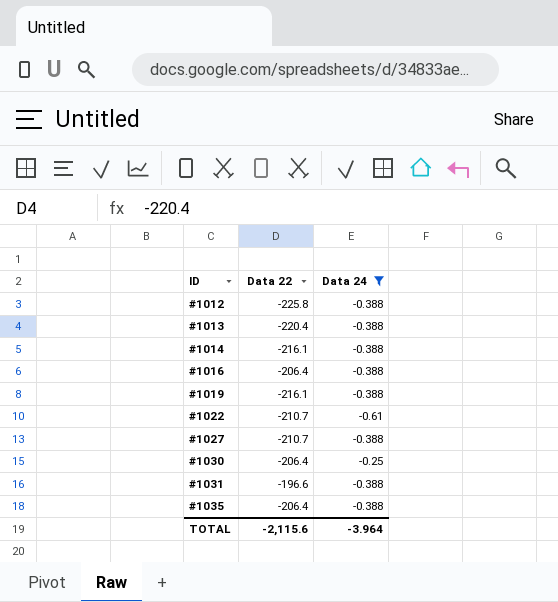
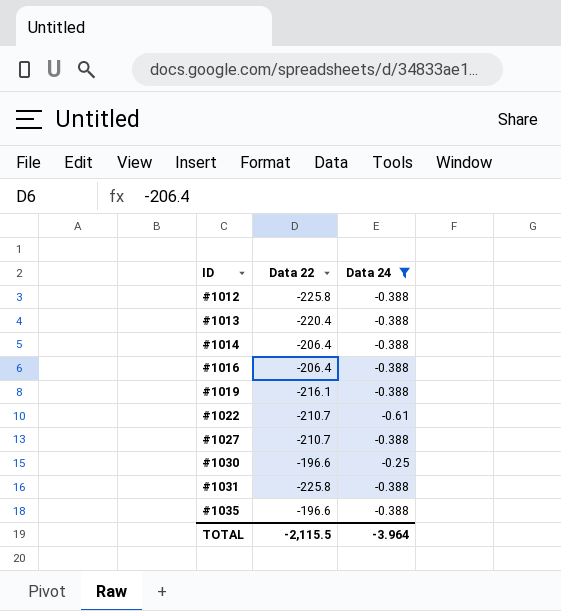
#1014 | Data 22: -216.1 -> -206.4
#1030 | Data 22: -206.4 -> -196.6
#1031 | Data 22: -196.6 -> -225.8
#1035 | Data 22: -206.4 -> -196.6
TOTAL | Data 22: -2,115.6 -> -2,115.5

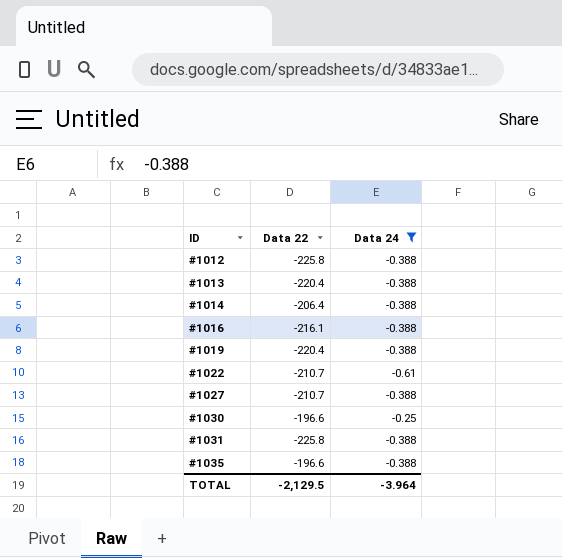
#1016 | Data 22: -206.4 -> -216.1
#1019 | Data 22: -216.1 -> -220.4
TOTAL | Data 22: -2,115.5 -> -2,129.5

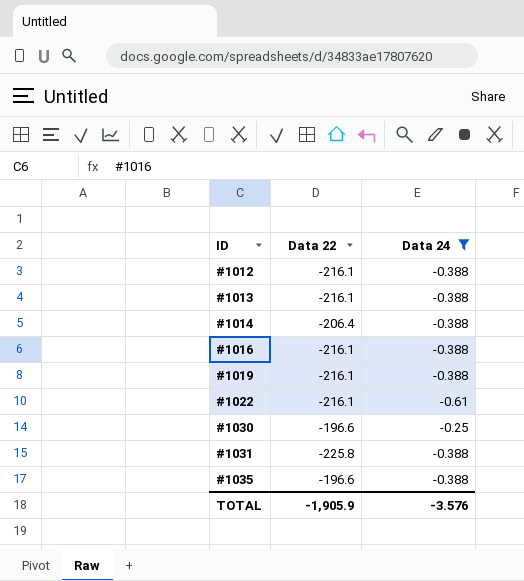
row #1027: -210.7 | -0.388 -> none
#1012 | Data 22: -225.8 -> -216.1
#1013 | Data 22: -220.4 -> -216.1
#1019 | Data 22: -220.4 -> -216.1
#1022 | Data 22: -210.7 -> -216.1
TOTAL | Data 22: -2,129.5 -> -1,905.9
TOTAL | Data 24: -3.964 -> -3.576

